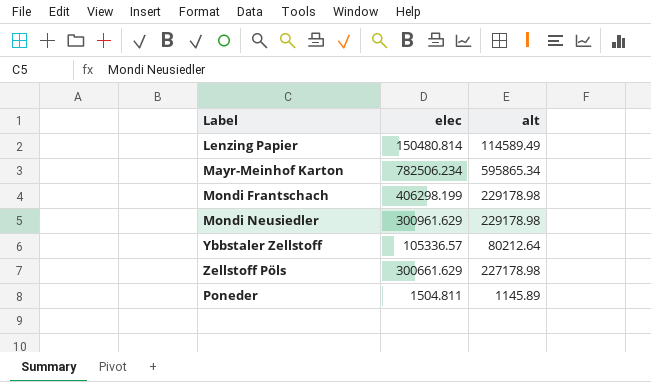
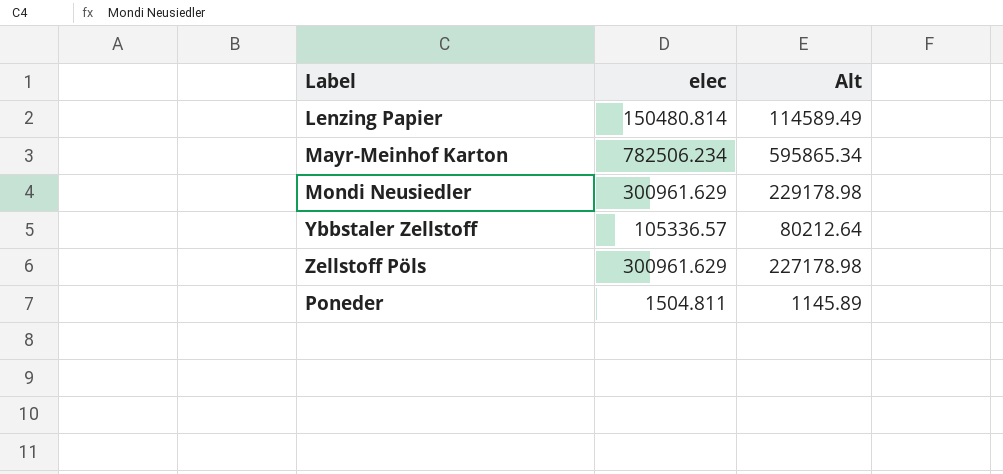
column name: alt -> Alt
row Mondi Frantschach: 406298.199 | 229178.98 -> none
Zellstoff Pöls | elec: 300661.629 -> 300961.629

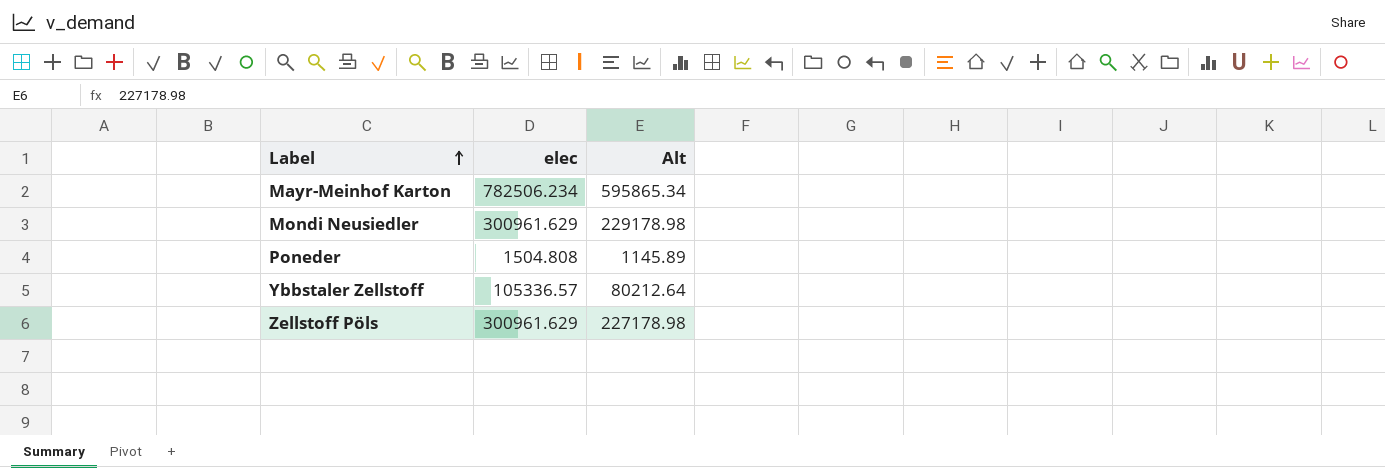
row order: none -> Label ascending
row Lenzing Papier: 150480.814 | 114589.49 -> none
Poneder | elec: 1504.811 -> 1504.808

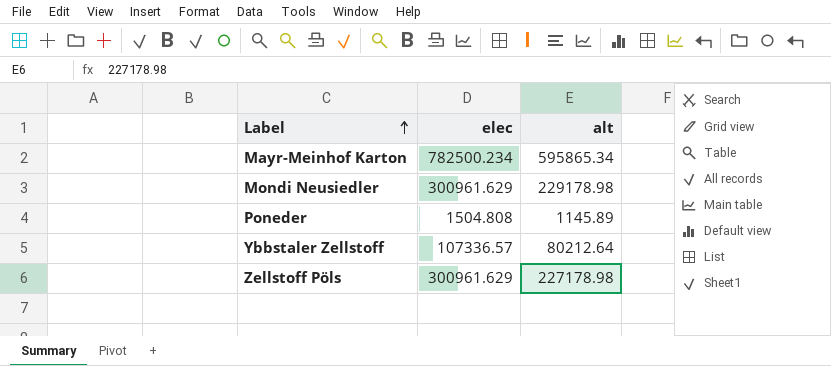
column name: Alt -> alt
Mayr-Meinhof Karton | elec: 782506.234 -> 782500.234
Ybbstaler Zellstoff | elec: 105336.57 -> 107336.57

